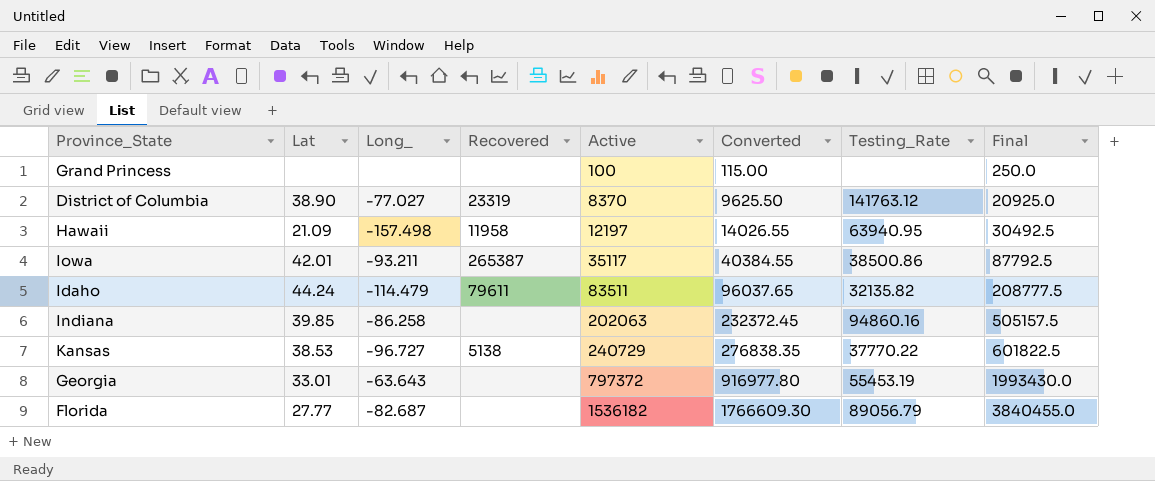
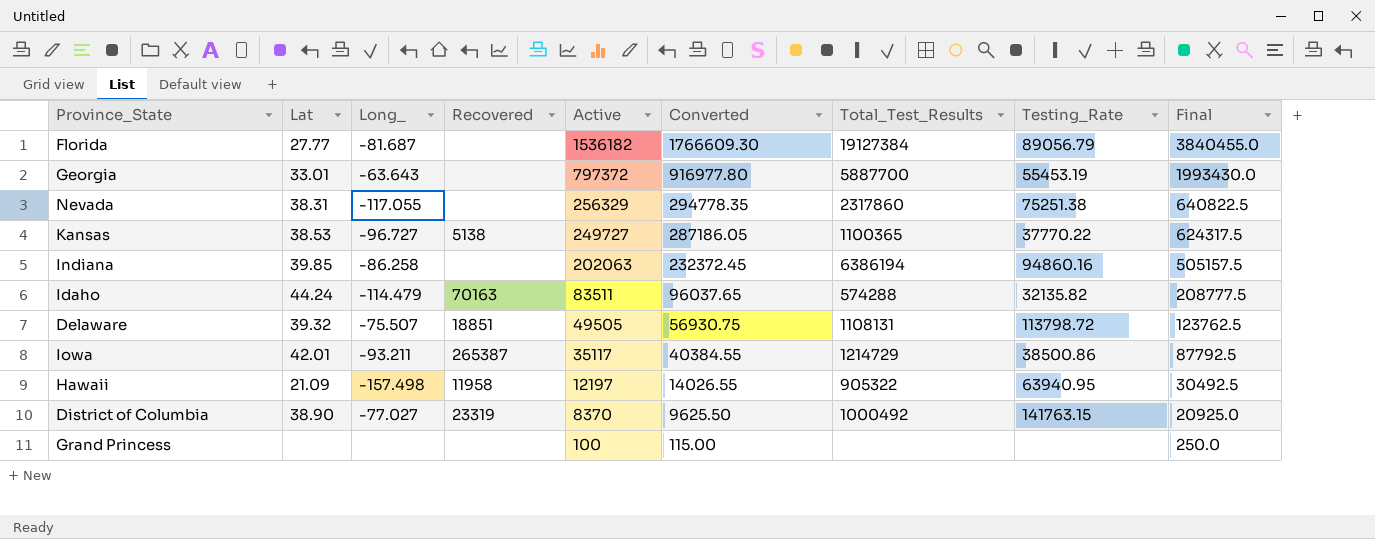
row order: Active ascending -> Active descending
column Total_Test_Results | position: none -> 7
Florida | Long_: -82.687 -> -81.687
row Nevada: none -> 38.31 | -117.055 | none | 256329 | 294778.35 | 2317860 | 75251.38 | 640822.5
Kansas | Active: 240729 -> 249727
Kansas | Converted: 276838.35 -> 287186.05
Kansas | Final: 601822.5 -> 624317.5
Idaho | Recovered: 79611 -> 70163
row Delaware: none -> 39.32 | -75.507 | 18851 | 49505 | 56930.75 | 1108131 | 113798.72 | 123762.5
District of Columbia | Testing_Rate: 141763.12 -> 141763.15

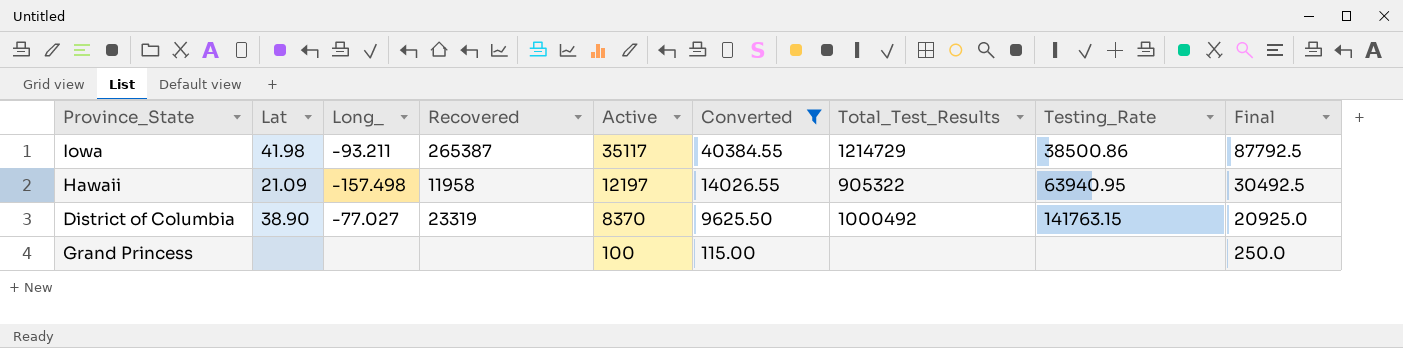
filter: none -> Converted <= 40384.55
Iowa | Lat: 42.01 -> 41.98

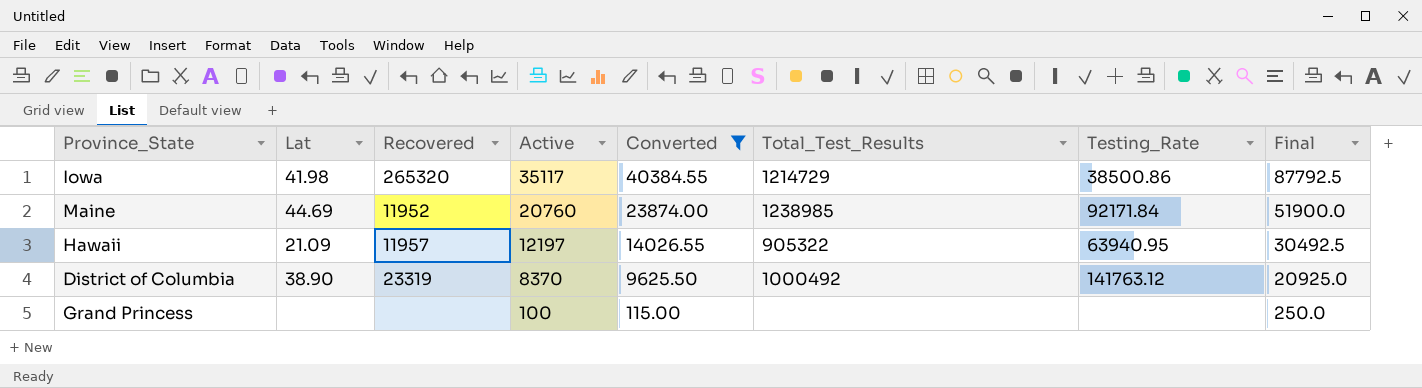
column Long_ | position: 3 -> none
Iowa | Recovered: 265387 -> 265320
row Maine: none -> 44.69 | 11952 | 20760 | 23874.00 | 1238985 | 92171.84 | 51900.0
Hawaii | Recovered: 11958 -> 11957
District of Columbia | Testing_Rate: 141763.15 -> 141763.12

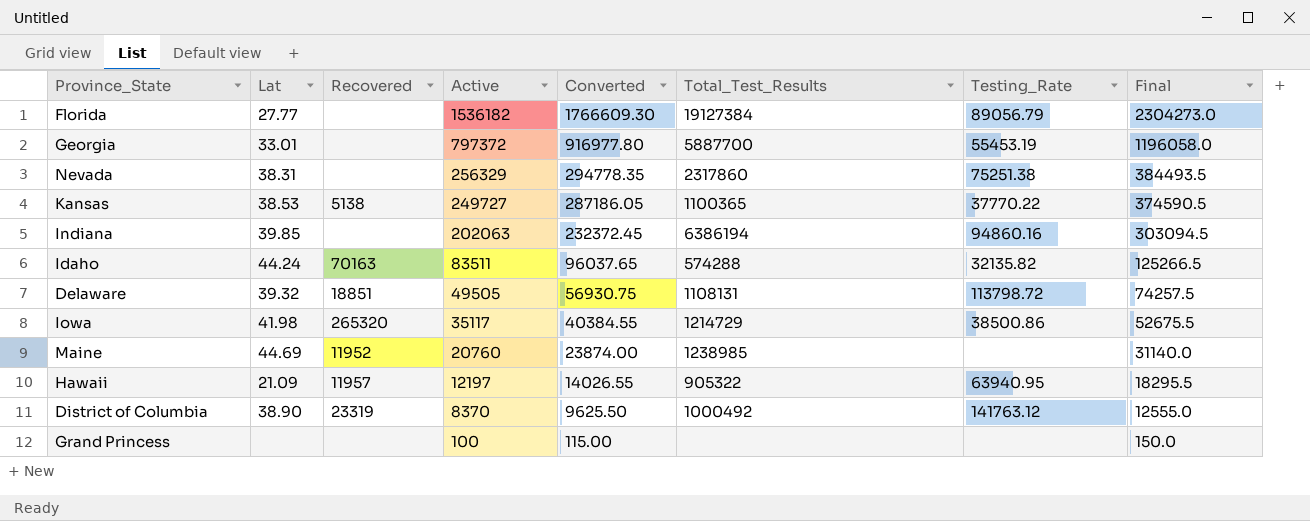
filter: Converted <= 40384.55 -> none
column Final | formula: [Active] * 2.5 -> [Active] * 1.5
Maine | Testing_Rate: 92171.84 -> none

